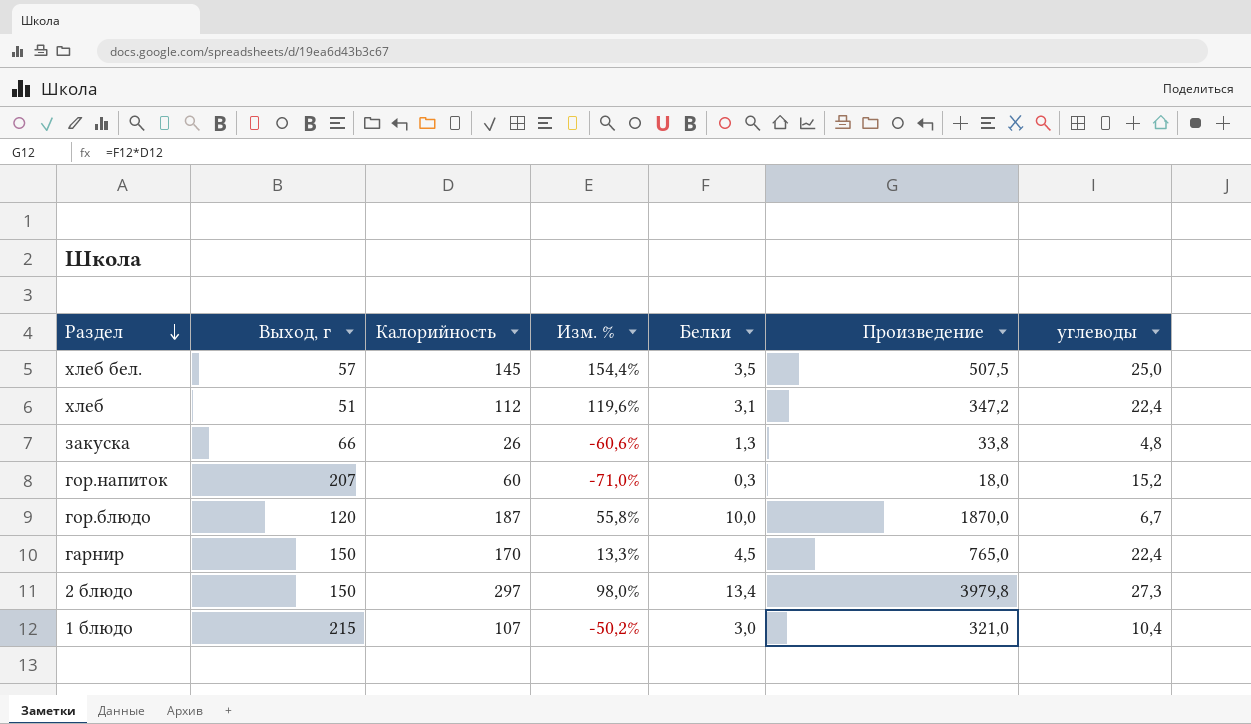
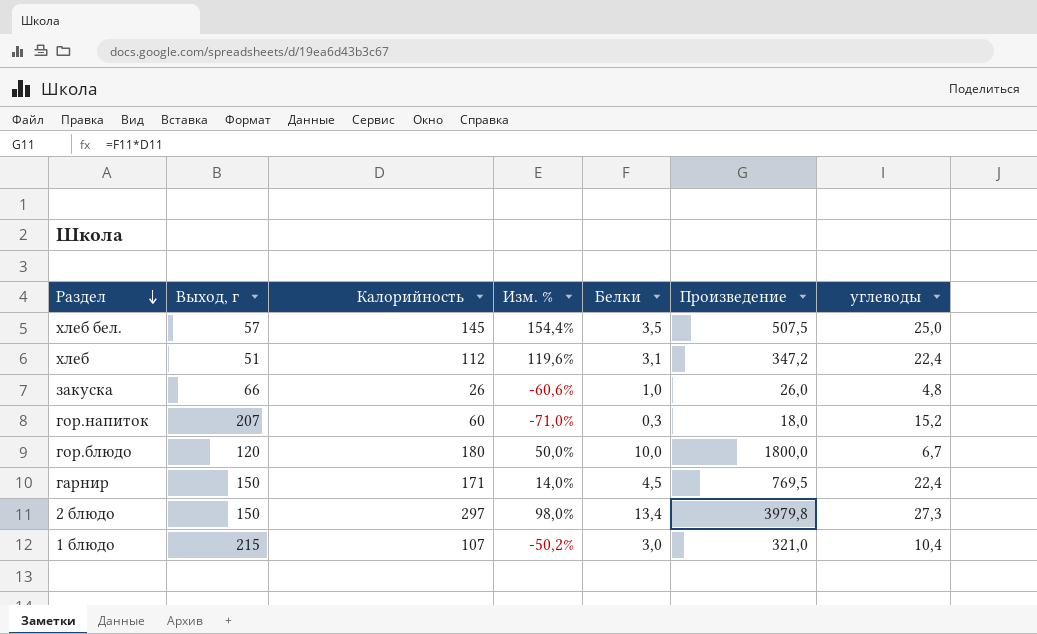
закуска | Белки: 1,3 -> 1,0
закуска | Произведение: 33,8 -> 26,0
гор.блюдо | Калорийность: 187 -> 180
гор.блюдо | Изм. %: 55,8% -> 50,0%
гор.блюдо | Произведение: 1870,0 -> 1800,0
гарнир | Калорийность: 170 -> 171
гарнир | Изм. %: 13,3% -> 14,0%
гарнир | Произведение: 765,0 -> 769,5

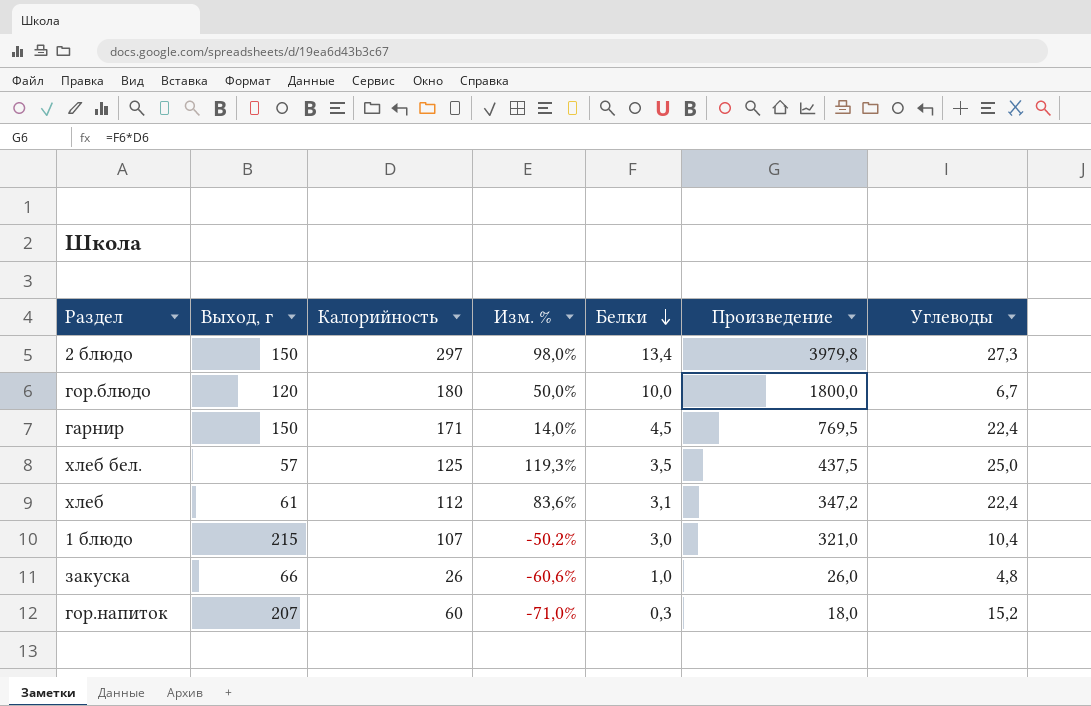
row order: Раздел descending -> Белки descending
column name: углеводы -> Углеводы
хлеб бел. | Калорийность: 145 -> 125
хлеб бел. | Изм. %: 154,4% -> 119,3%
хлеб бел. | Произведение: 507,5 -> 437,5
хлеб | Выход, г: 51 -> 61
хлеб | Изм. %: 119,6% -> 83,6%

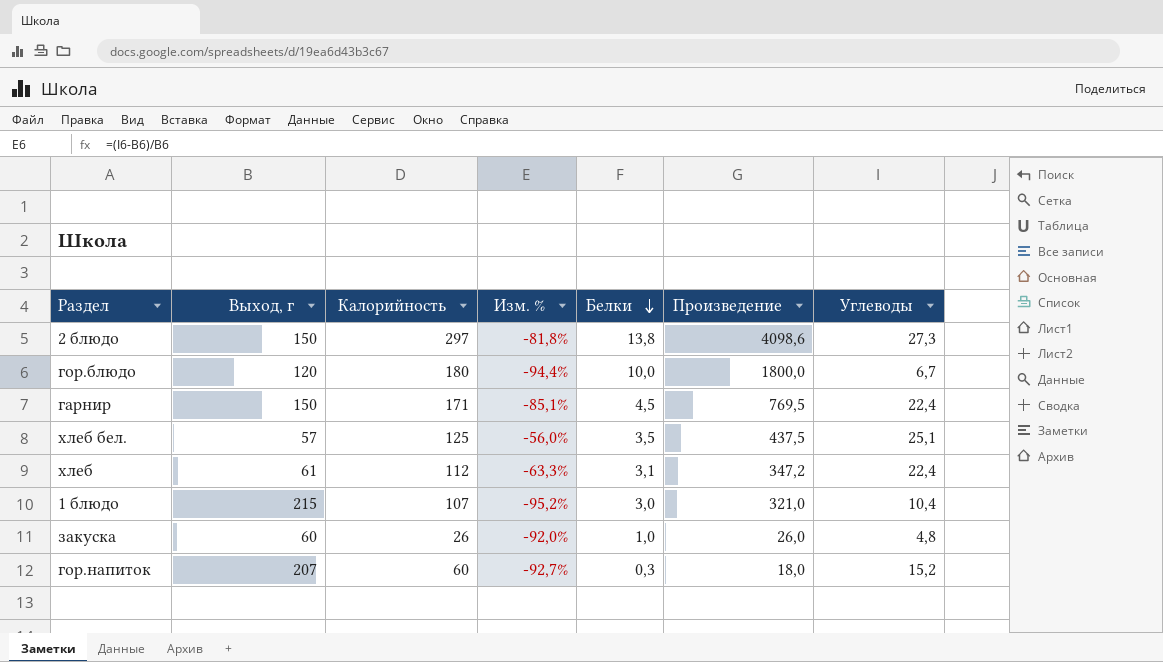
column Изм. % | formula: ([Калорийность] - [Выход, г]) / [Выход, г] -> ([Углеводы] - [Выход, г]) / [Выход, г]
2 блюдо | Белки: 13,4 -> 13,8
2 блюдо | Произведение: 3979,8 -> 4098,6
хлеб бел. | Углеводы: 25,0 -> 25,1
закуска | Выход, г: 66 -> 60

